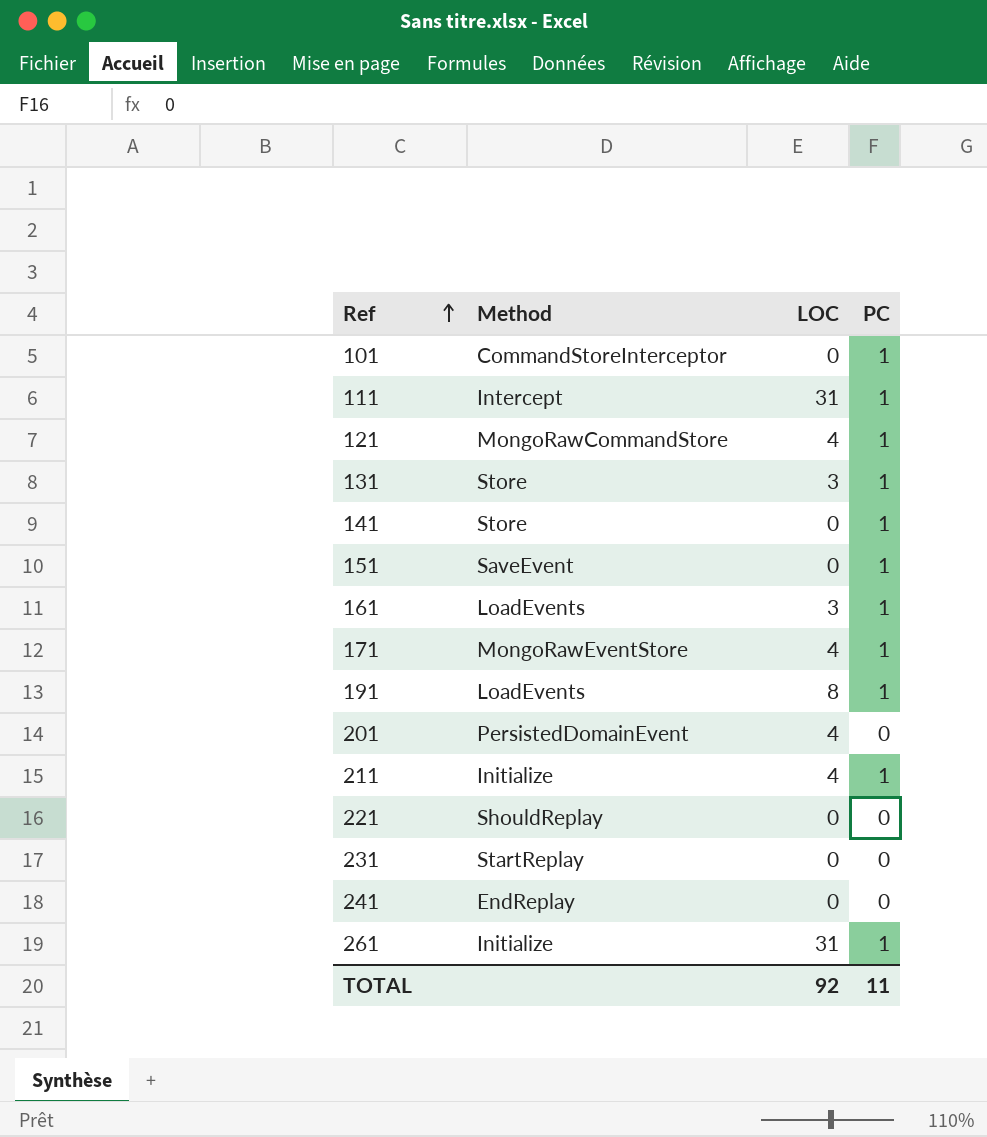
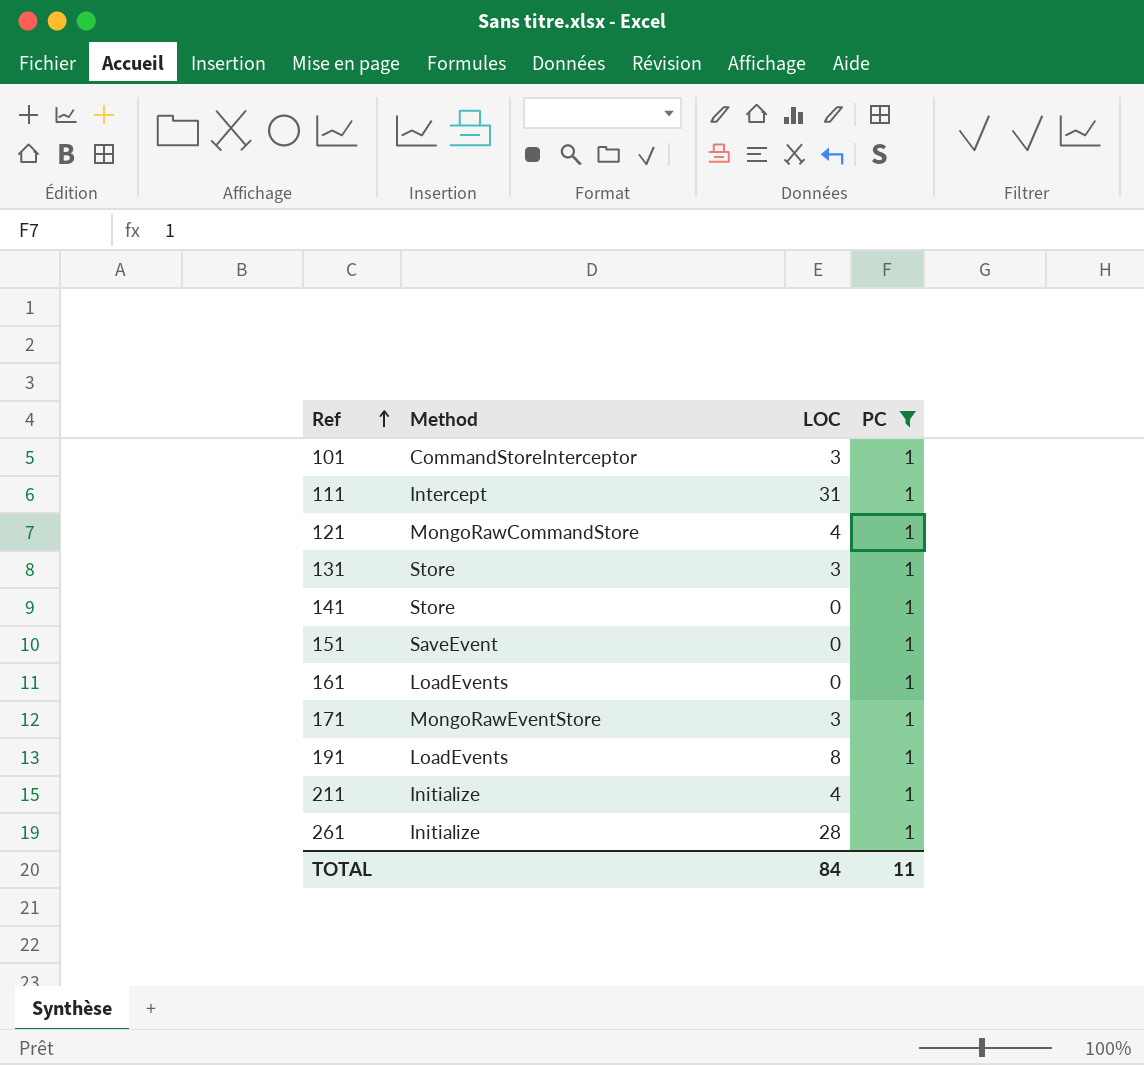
filter: none -> PC = 1
101 | LOC: 0 -> 3
161 | LOC: 3 -> 0
171 | LOC: 4 -> 3
261 | LOC: 31 -> 28
TOTAL | LOC: 92 -> 84

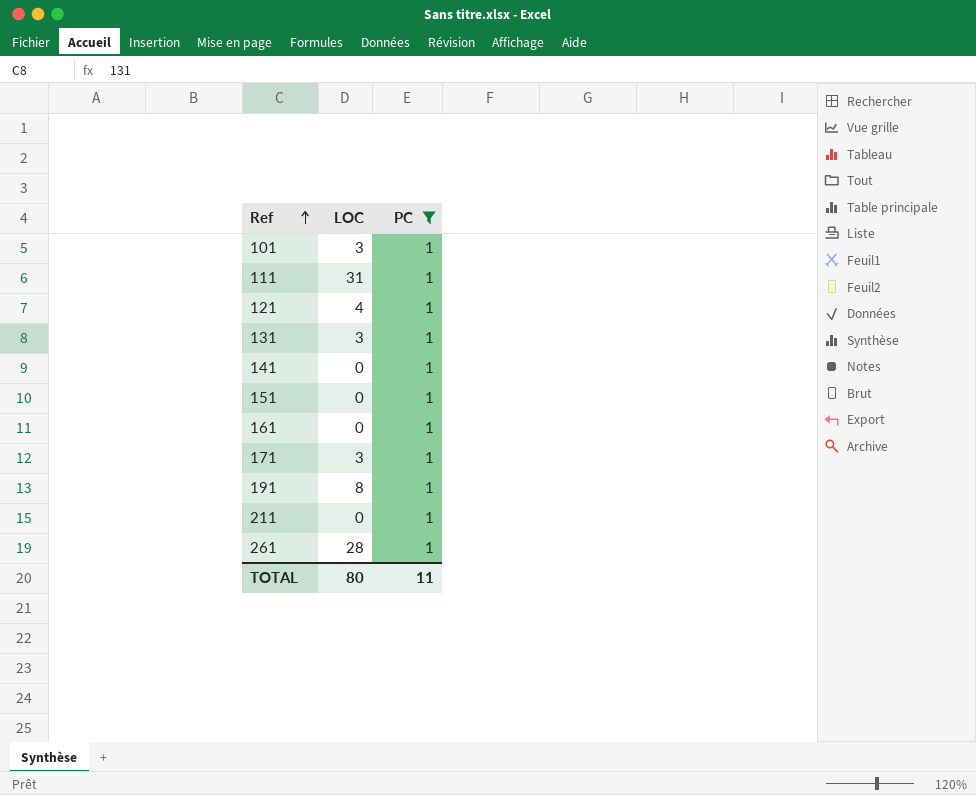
column Method | position: 2 -> none
211 | LOC: 4 -> 0
TOTAL | LOC: 84 -> 80

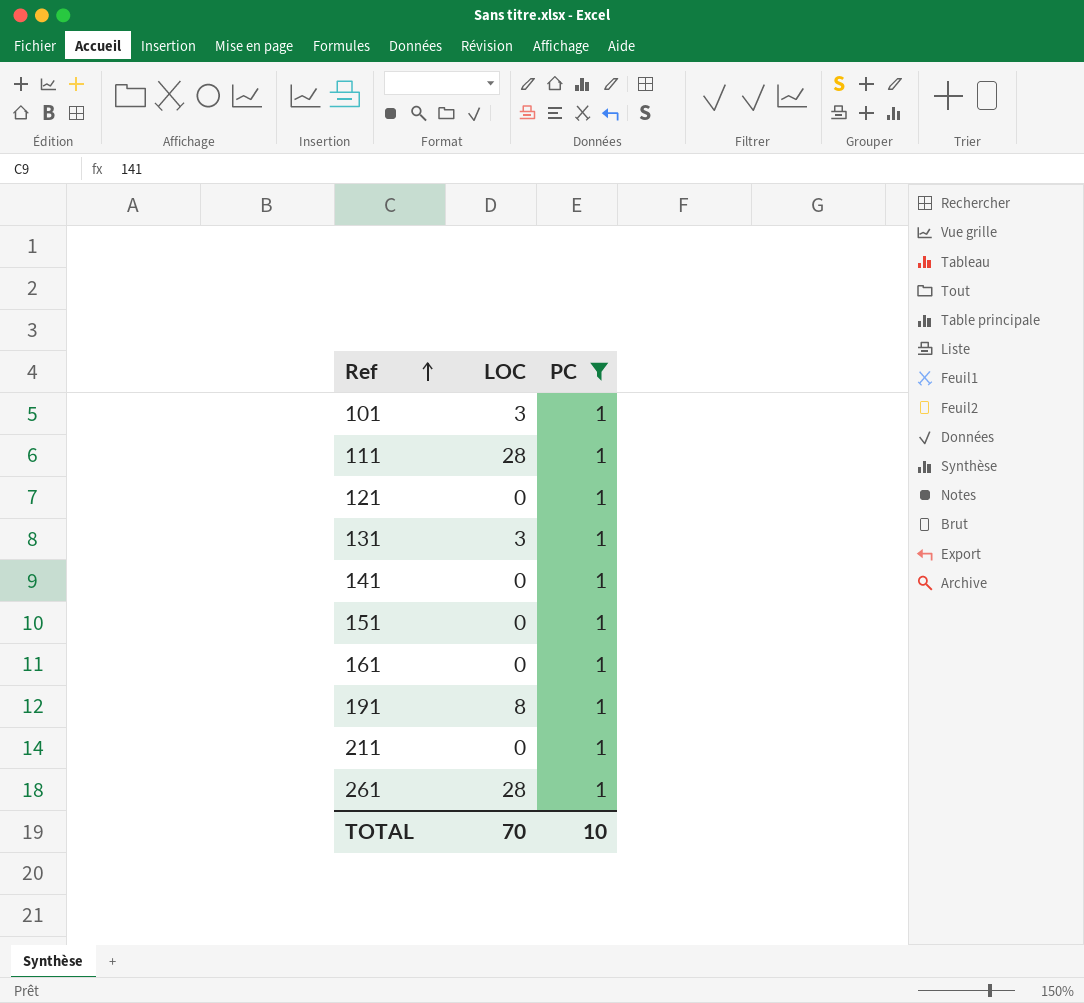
row 171: 3 | 1 -> none
111 | LOC: 31 -> 28
121 | LOC: 4 -> 0
TOTAL | LOC: 80 -> 70
TOTAL | PC: 11 -> 10

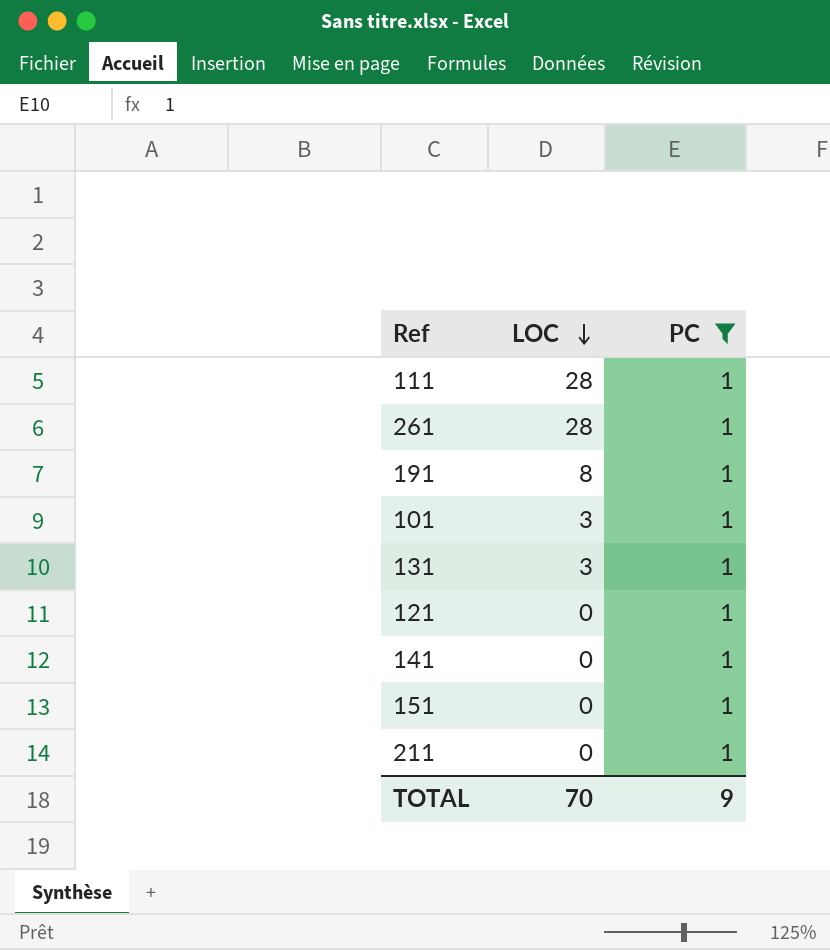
row order: Ref ascending -> LOC descending
row 161: 0 | 1 -> none
TOTAL | PC: 10 -> 9

